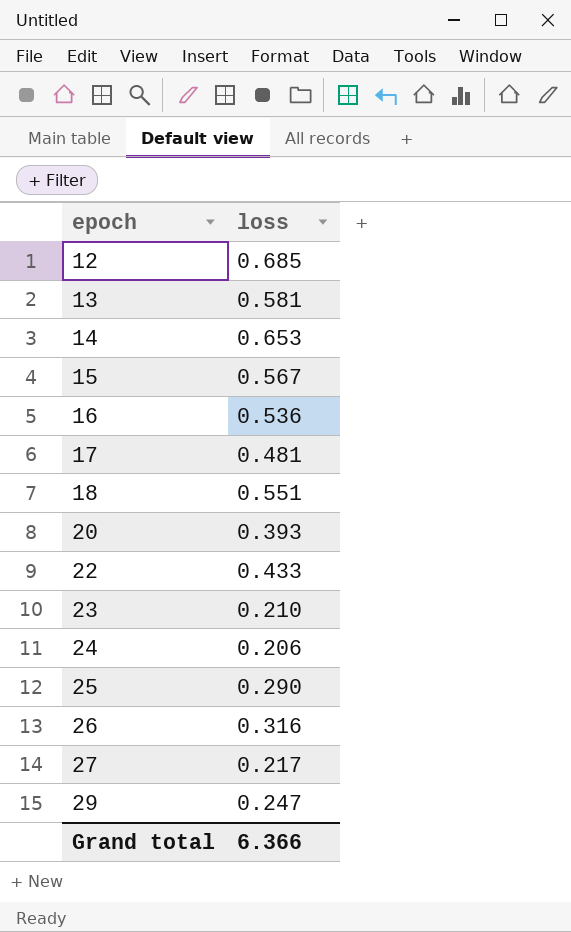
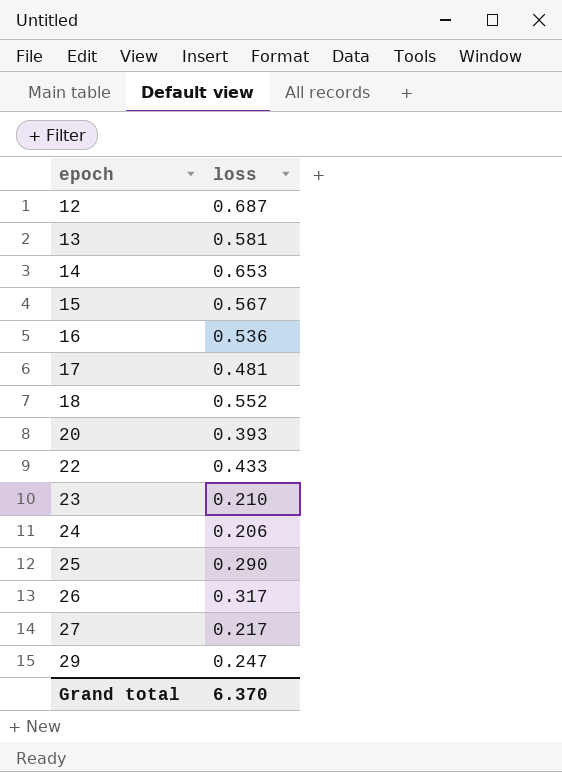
12 | loss: 0.685 -> 0.687
18 | loss: 0.551 -> 0.552
26 | loss: 0.316 -> 0.317
Grand total | loss: 6.366 -> 6.370

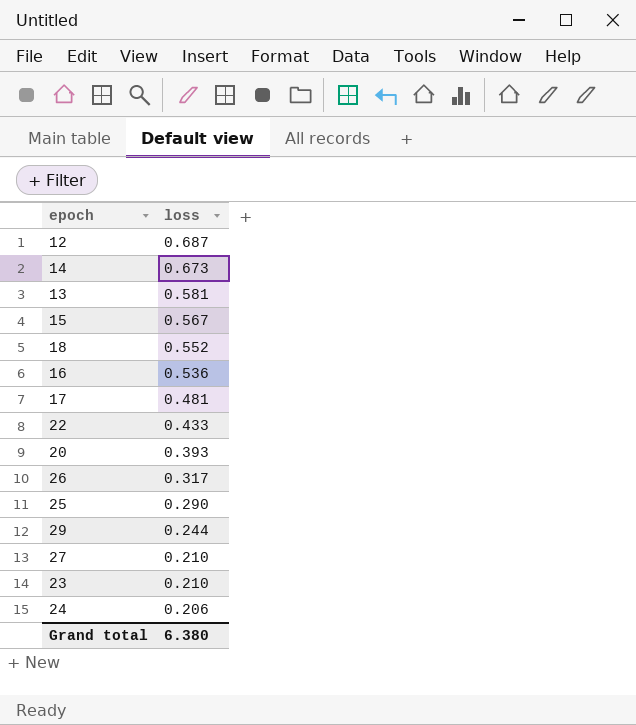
row order: epoch ascending -> loss descending
14 | loss: 0.653 -> 0.673
29 | loss: 0.247 -> 0.244
27 | loss: 0.217 -> 0.210
Grand total | loss: 6.370 -> 6.380

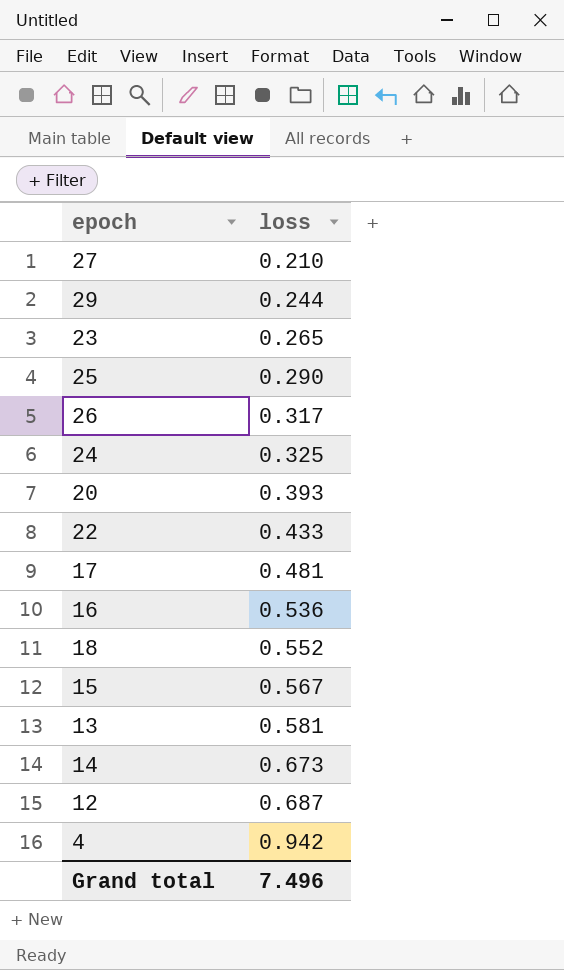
row order: loss descending -> loss ascending
23 | loss: 0.210 -> 0.265
24 | loss: 0.206 -> 0.325
row 4: none -> 0.942
Grand total | loss: 6.380 -> 7.496

